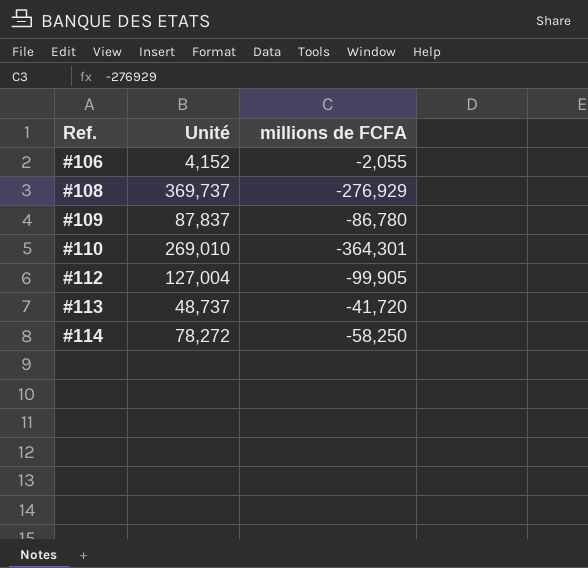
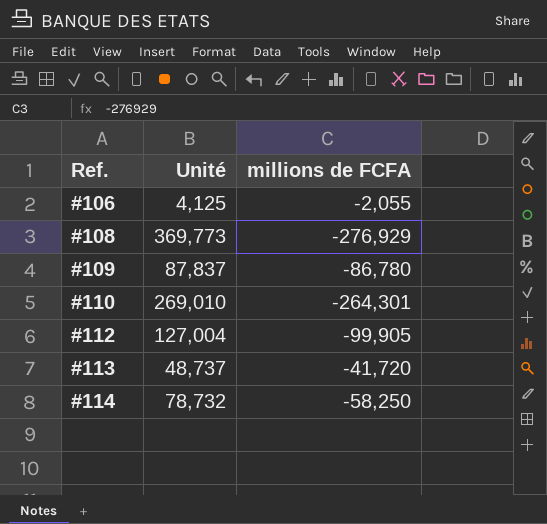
#106 | Unité: 4,152 -> 4,125
#108 | Unité: 369,737 -> 369,773
#110 | millions de FCFA: -364,301 -> -264,301
#114 | Unité: 78,272 -> 78,732

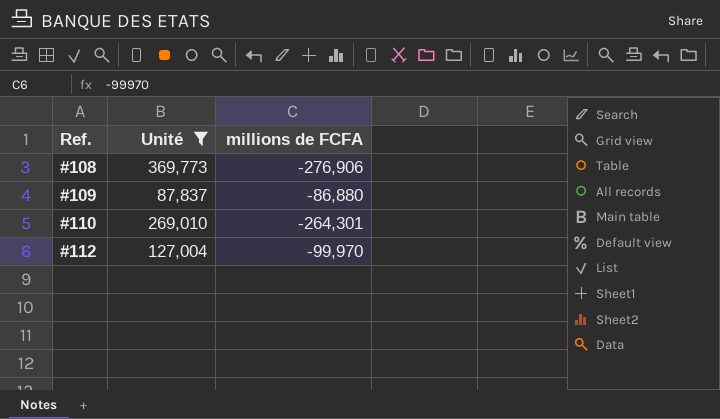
filter: none -> Unité >= 87,837
#108 | millions de FCFA: -276,929 -> -276,906
#109 | millions de FCFA: -86,780 -> -86,880
#112 | millions de FCFA: -99,905 -> -99,970

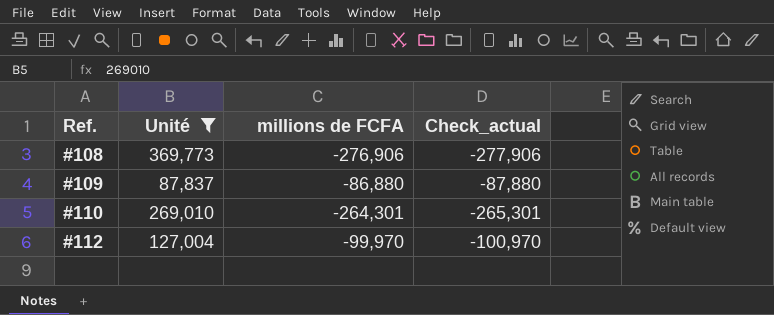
column Check_actual | formula: none -> [millions de FCFA] - 1000

